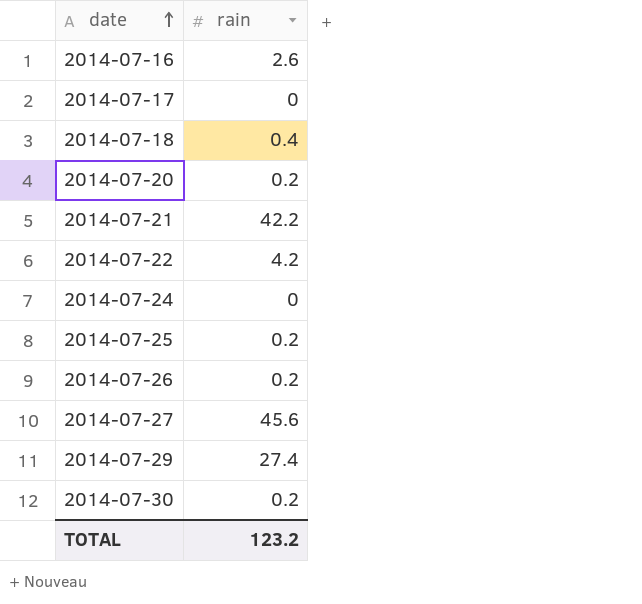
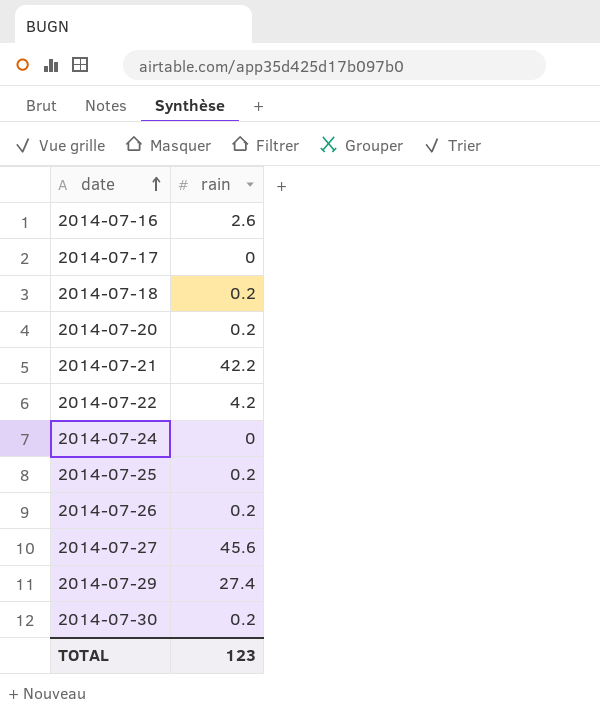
2014-07-18 | rain: 0.4 -> 0.2
TOTAL | rain: 123.2 -> 123

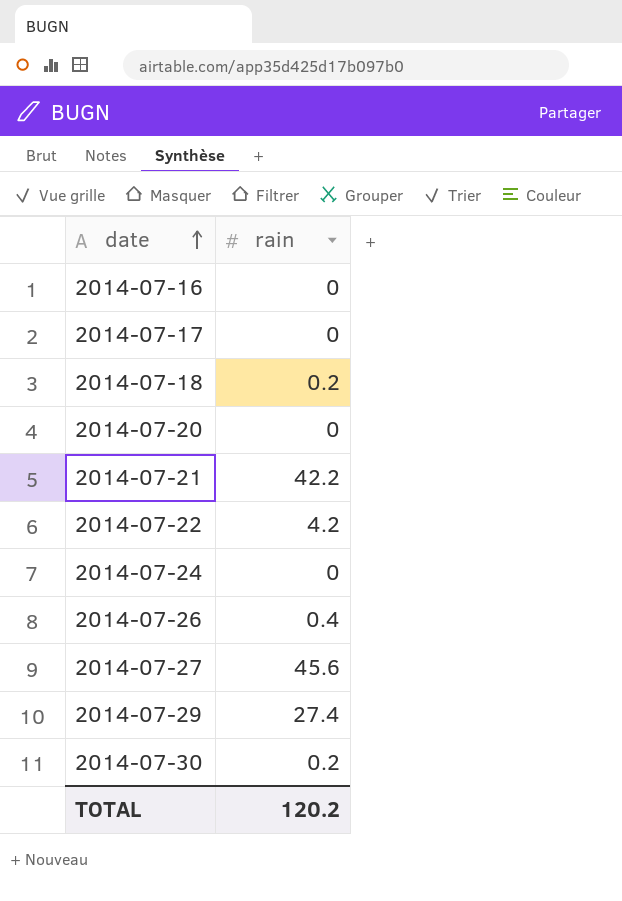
row 2014-07-25: 0.2 -> none
2014-07-16 | rain: 2.6 -> 0
2014-07-20 | rain: 0.2 -> 0
2014-07-26 | rain: 0.2 -> 0.4
TOTAL | rain: 123 -> 120.2

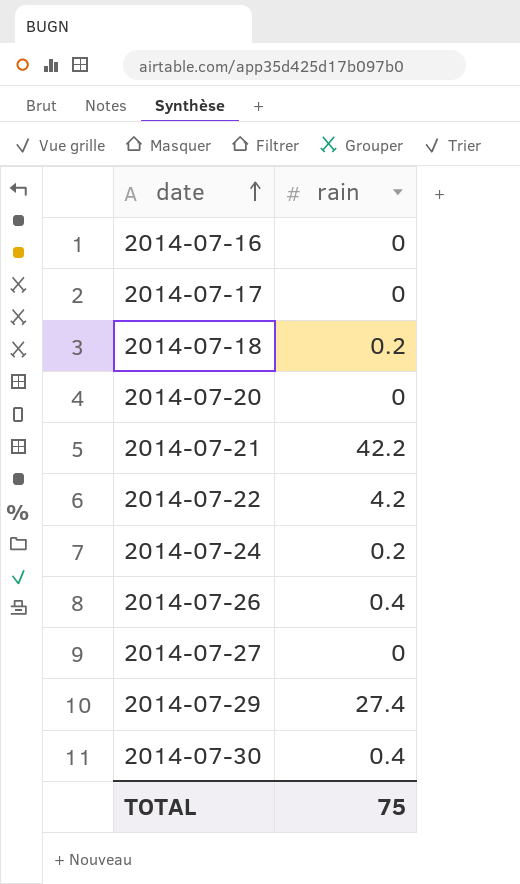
2014-07-24 | rain: 0 -> 0.2
2014-07-27 | rain: 45.6 -> 0
2014-07-30 | rain: 0.2 -> 0.4
TOTAL | rain: 120.2 -> 75

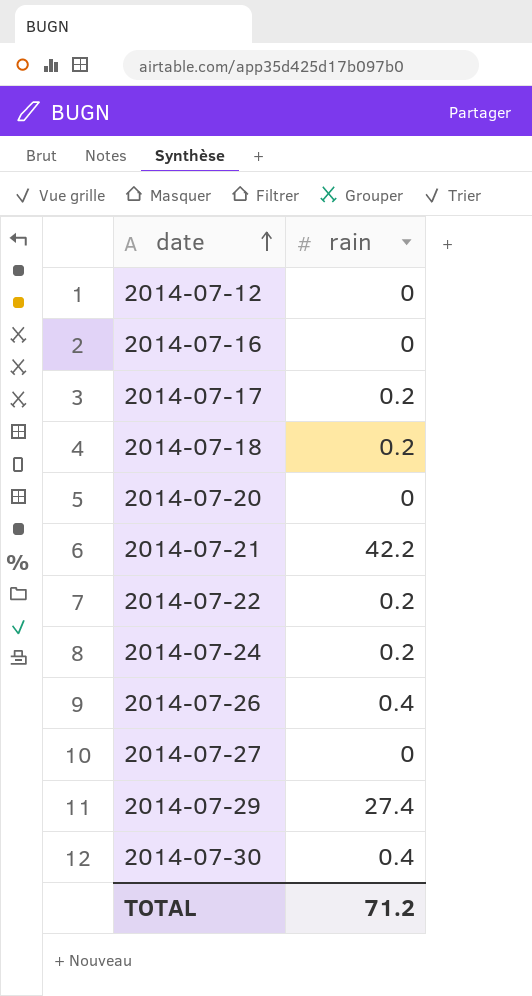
row 2014-07-12: none -> 0
2014-07-17 | rain: 0 -> 0.2
2014-07-22 | rain: 4.2 -> 0.2
TOTAL | rain: 75 -> 71.2

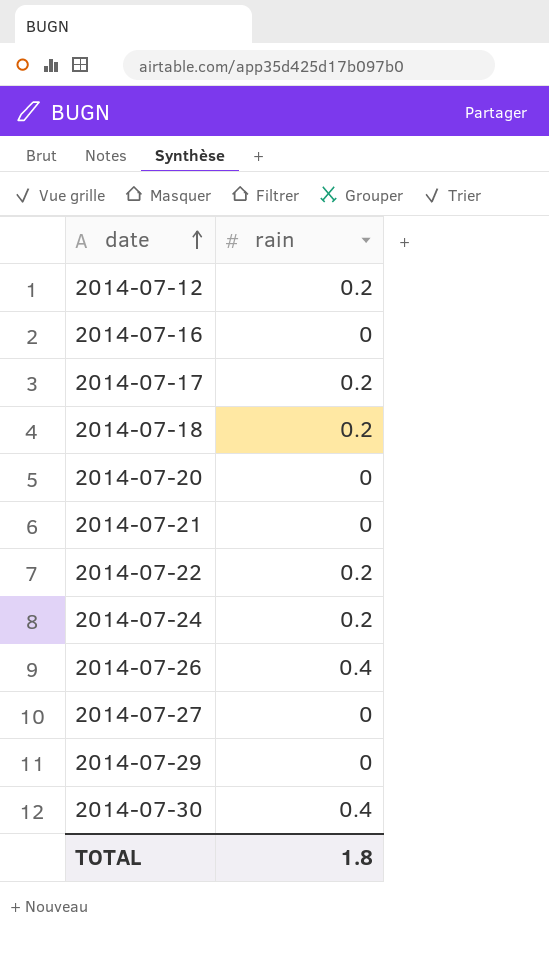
2014-07-12 | rain: 0 -> 0.2
2014-07-21 | rain: 42.2 -> 0
2014-07-29 | rain: 27.4 -> 0
TOTAL | rain: 71.2 -> 1.8

